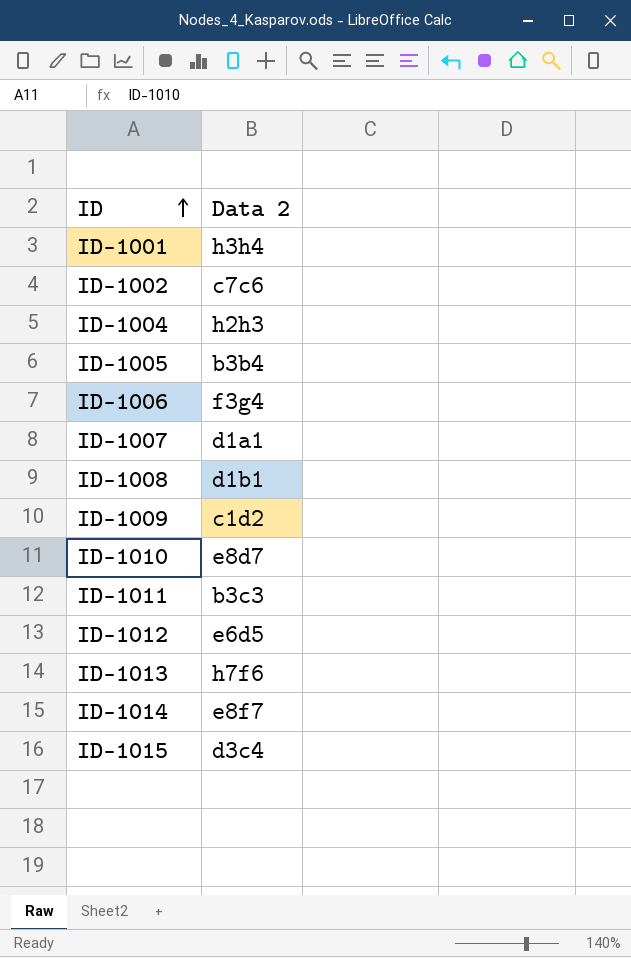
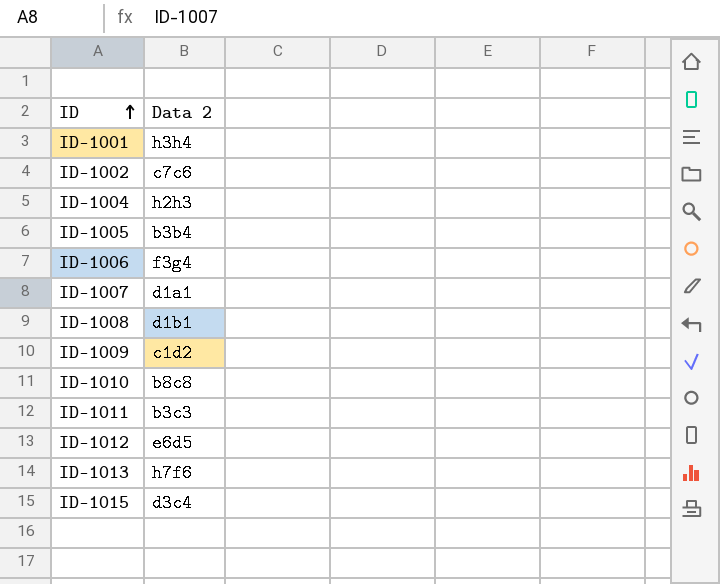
row ID-1014: e8f7 -> none
ID-1010 | Data 2: e8d7 -> b8c8

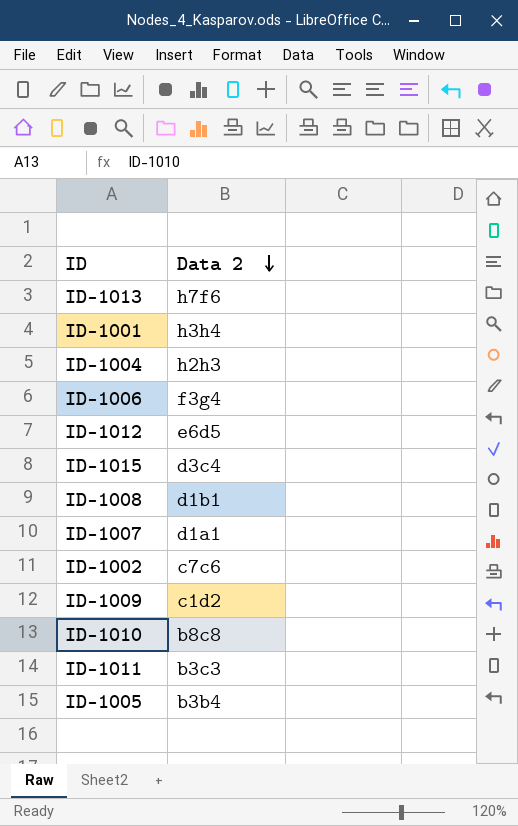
row order: ID ascending -> Data 2 descending

